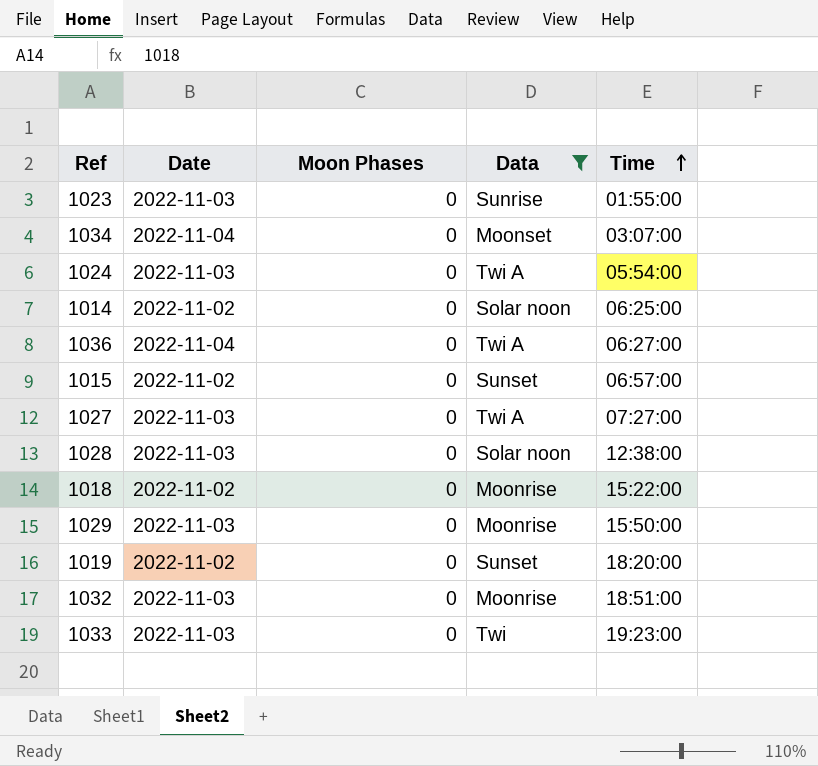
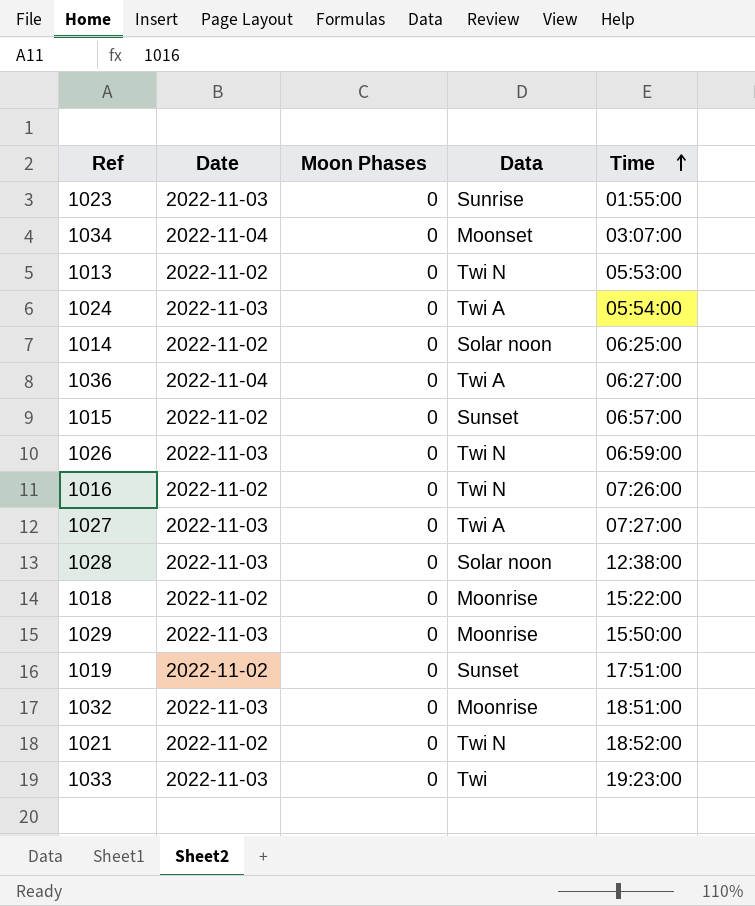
filter: Data != Twi N -> none
1019 | Time: 18:20:00 -> 17:51:00

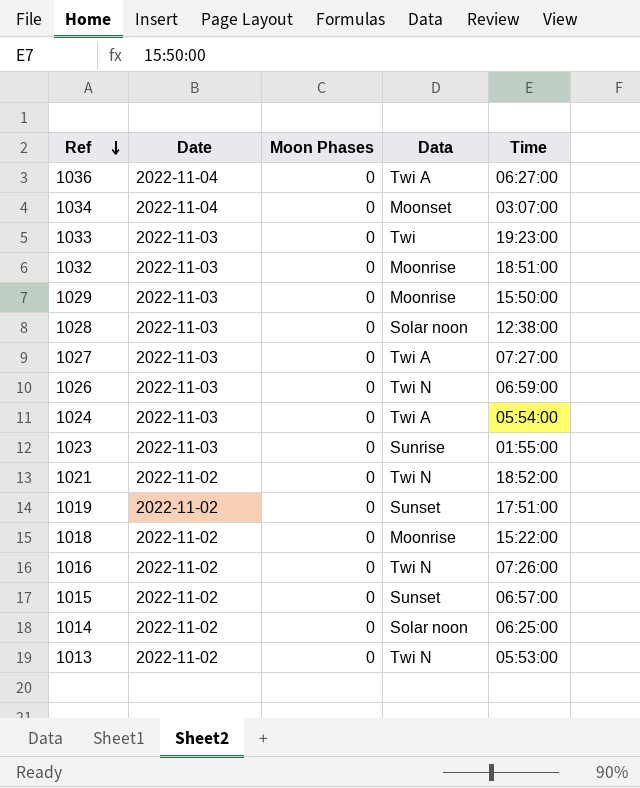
row order: Time ascending -> Ref descending

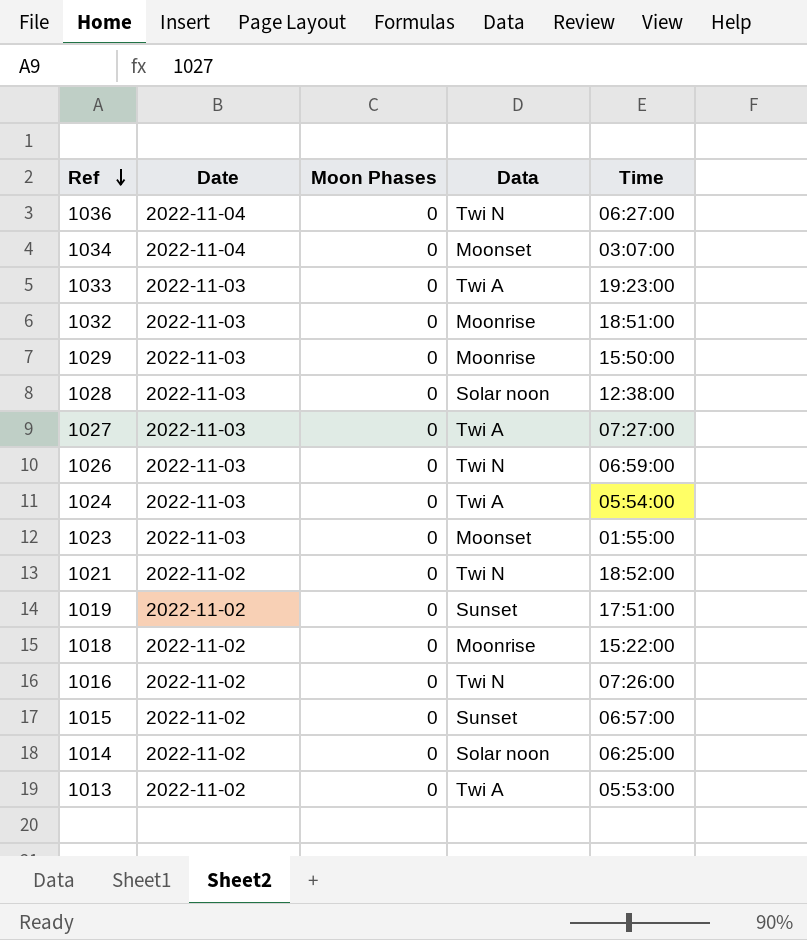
1036 | Data: Twi A -> Twi N
1033 | Data: Twi -> Twi A
1023 | Data: Sunrise -> Moonset
1013 | Data: Twi N -> Twi A

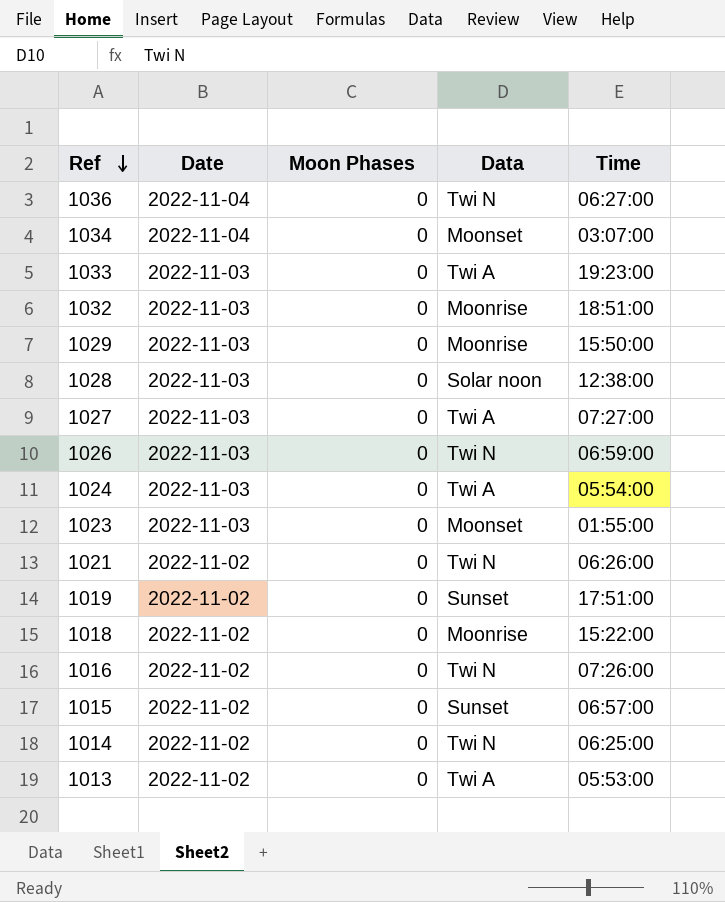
1021 | Time: 18:52:00 -> 06:26:00
1014 | Data: Solar noon -> Twi N

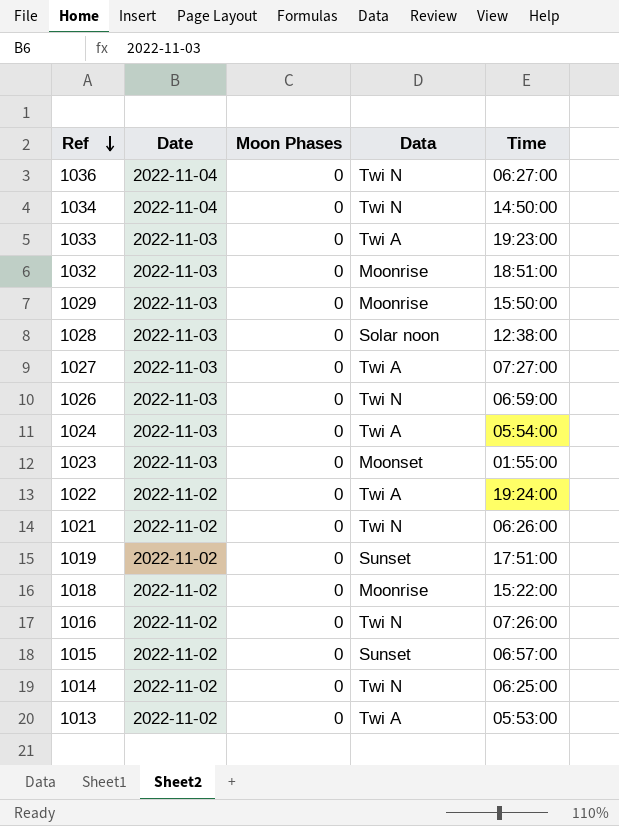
1034 | Data: Moonset -> Twi N
1034 | Time: 03:07:00 -> 14:50:00
row 1022: none -> 2022-11-02 | 0 | Twi A | 19:24:00

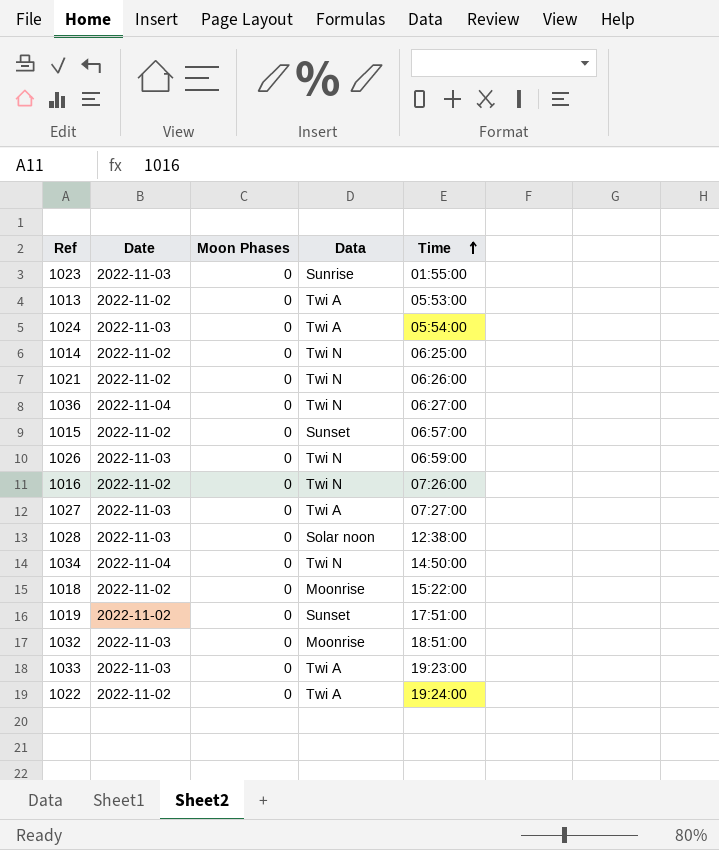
row order: Ref descending -> Time ascending
row 1029: 2022-11-03 | 0 | Moonrise | 15:50:00 -> none
1023 | Data: Moonset -> Sunrise

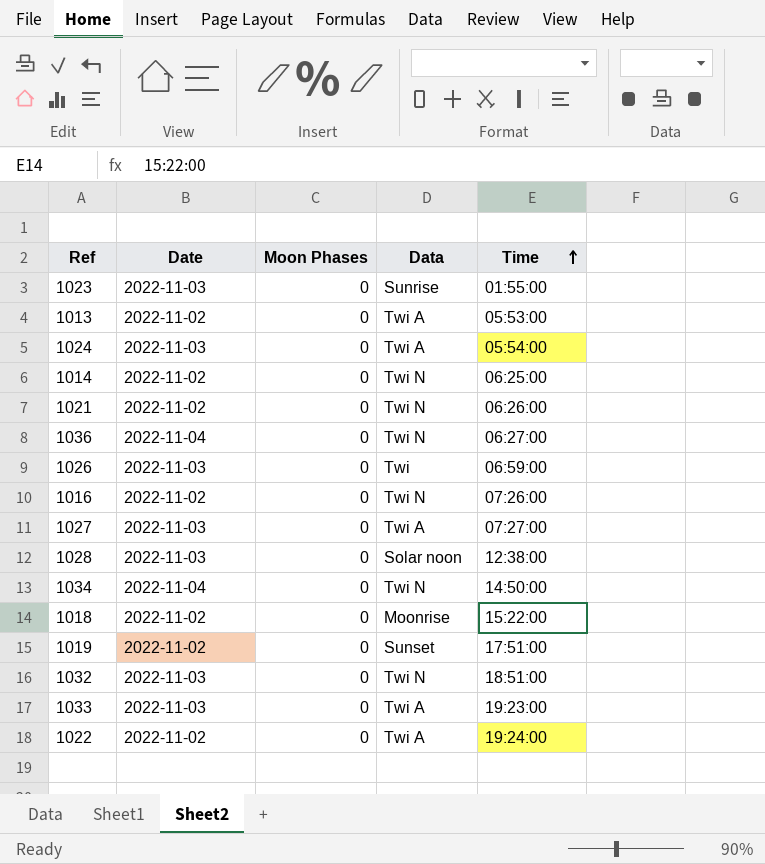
row 1015: 2022-11-02 | 0 | Sunset | 06:57:00 -> none
1026 | Data: Twi N -> Twi
1032 | Data: Moonrise -> Twi N

